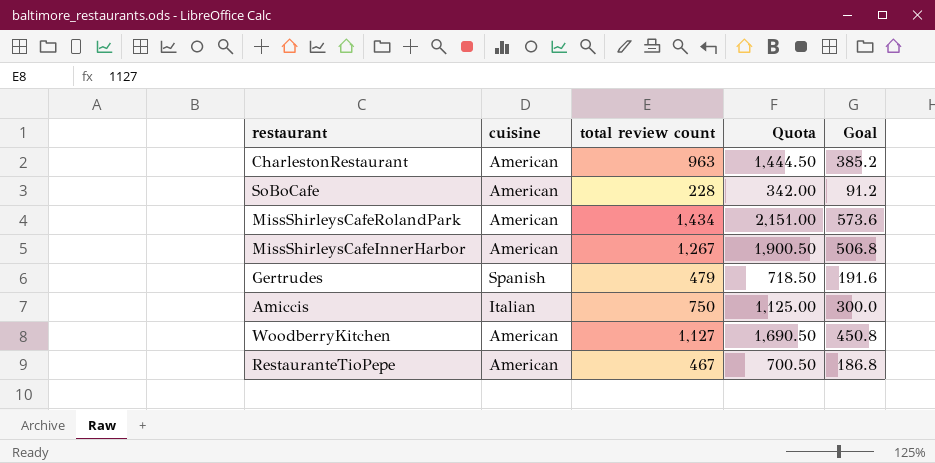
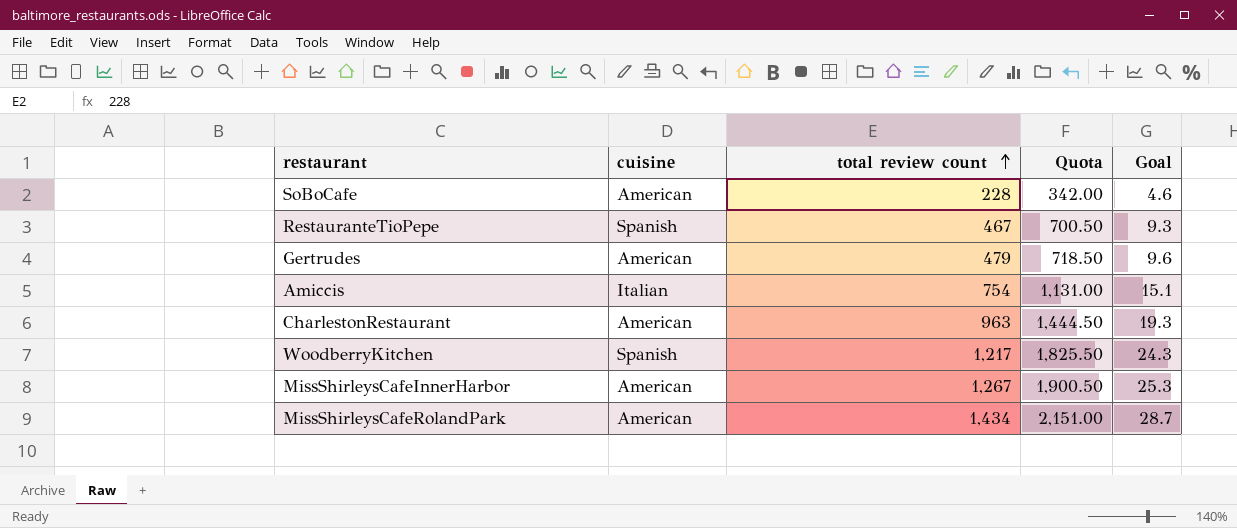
row order: none -> total review count ascending
column Goal | formula: [total review count] * 0.4 -> [total review count] * 0.02
RestauranteTioPepe | cuisine: American -> Spanish
Gertrudes | cuisine: Spanish -> American
Amiccis | total review count: 750 -> 754
Amiccis | Quota: 1,125.00 -> 1,131.00
WoodberryKitchen | cuisine: American -> Spanish
WoodberryKitchen | total review count: 1,127 -> 1,217
WoodberryKitchen | Quota: 1,690.50 -> 1,825.50

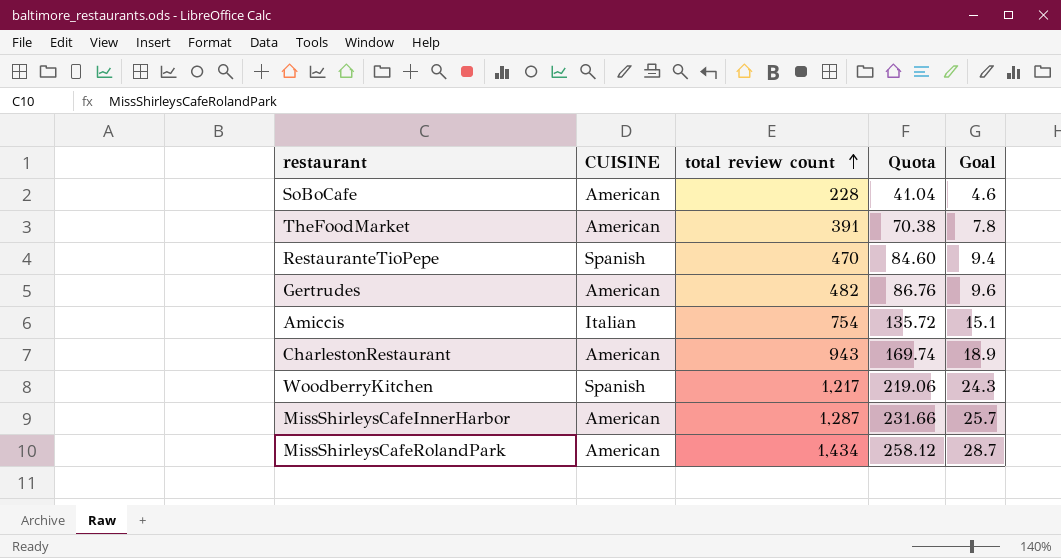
column name: cuisine -> CUISINE
column Quota | formula: [total review count] * 1.5 -> [total review count] * 0.18
row TheFoodMarket: none -> American | 391 | 70.38 | 7.8
RestauranteTioPepe | total review count: 467 -> 470
RestauranteTioPepe | Goal: 9.3 -> 9.4
Gertrudes | total review count: 479 -> 482
CharlestonRestaurant | total review count: 963 -> 943
CharlestonRestaurant | Goal: 19.3 -> 18.9
MissShirleysCafeInnerHarbor | total review count: 1,267 -> 1,287
MissShirleysCafeInnerHarbor | Goal: 25.3 -> 25.7

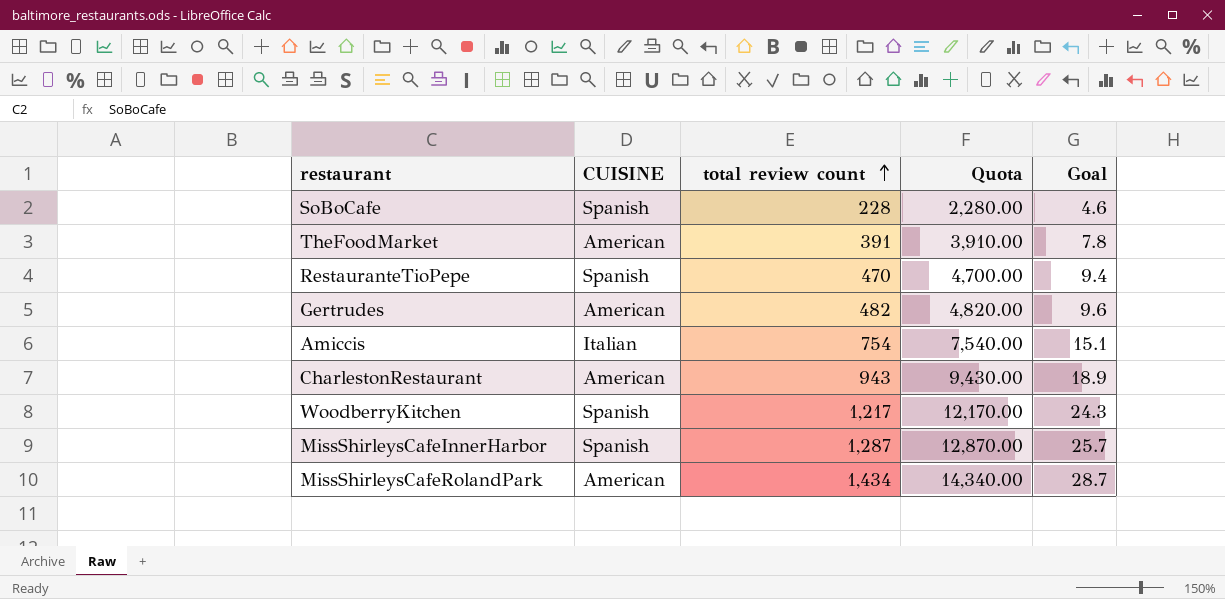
column Quota | formula: [total review count] * 0.18 -> [total review count] * 10
SoBoCafe | CUISINE: American -> Spanish
MissShirleysCafeInnerHarbor | CUISINE: American -> Spanish

